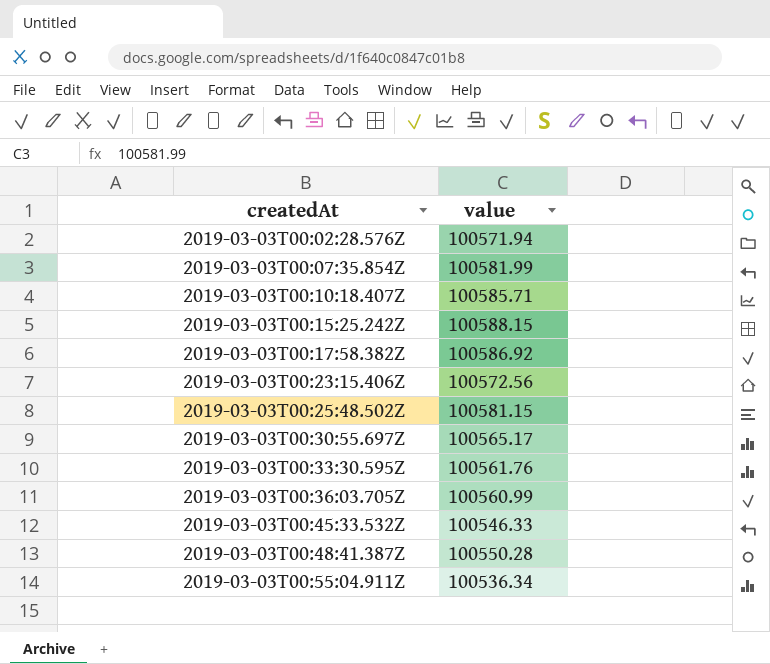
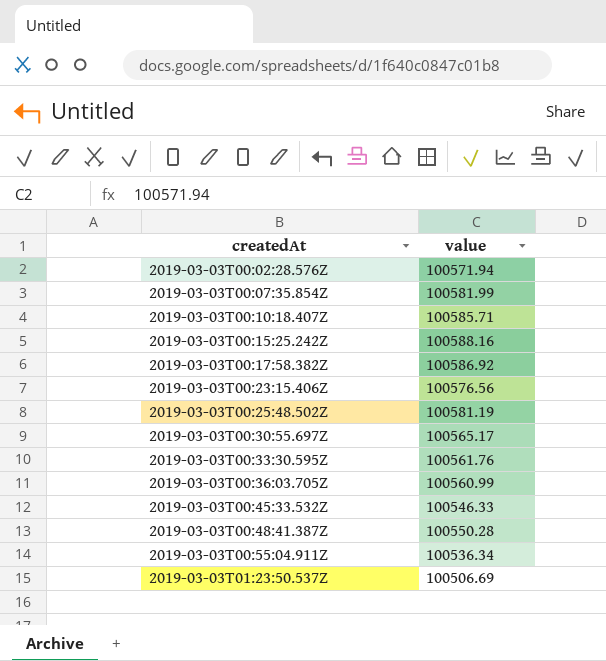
2019-03-03T00:15:25.242Z | value: 100588.15 -> 100588.16
2019-03-03T00:23:15.406Z | value: 100572.56 -> 100576.56
2019-03-03T00:25:48.502Z | value: 100581.15 -> 100581.19
row 2019-03-03T01:23:50.537Z: none -> 100506.69

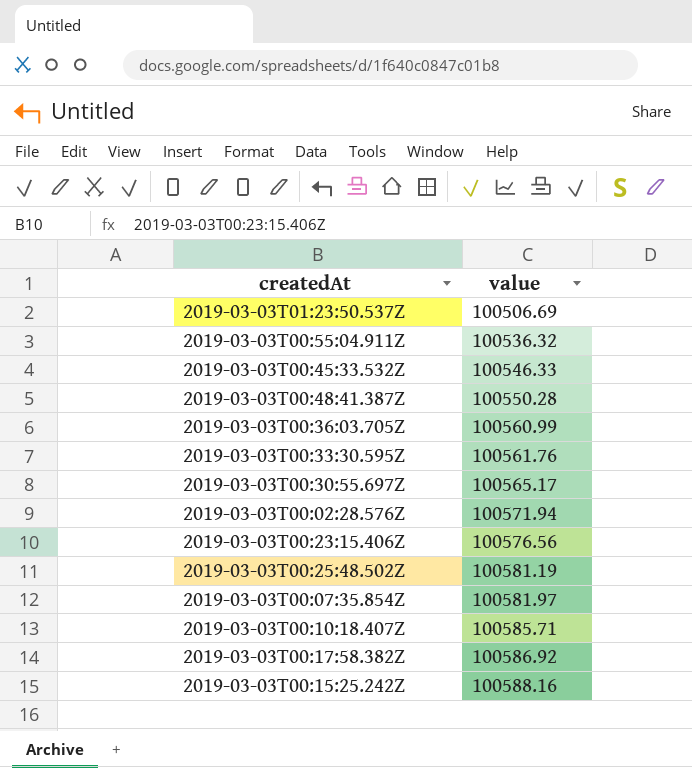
row order: createdAt ascending -> value ascending
2019-03-03T00:55:04.911Z | value: 100536.34 -> 100536.32
2019-03-03T00:07:35.854Z | value: 100581.99 -> 100581.97

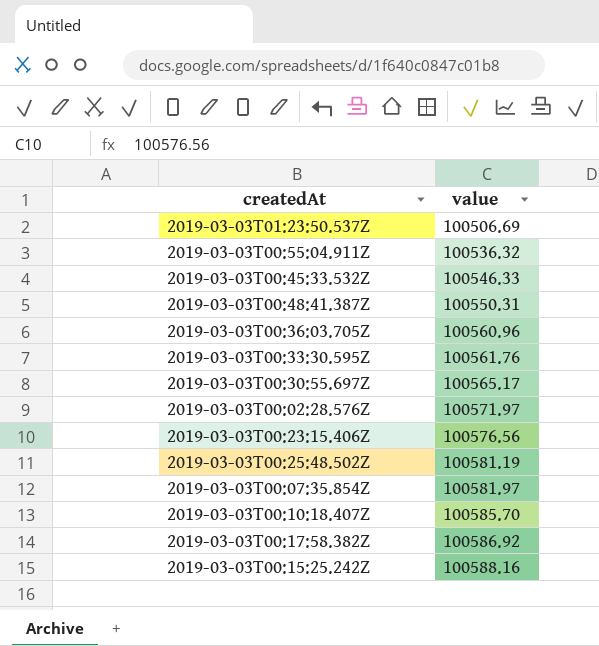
2019-03-03T00:48:41.387Z | value: 100550.28 -> 100550.31
2019-03-03T00:36:03.705Z | value: 100560.99 -> 100560.96
2019-03-03T00:02:28.576Z | value: 100571.94 -> 100571.97
2019-03-03T00:10:18.407Z | value: 100585.71 -> 100585.70

